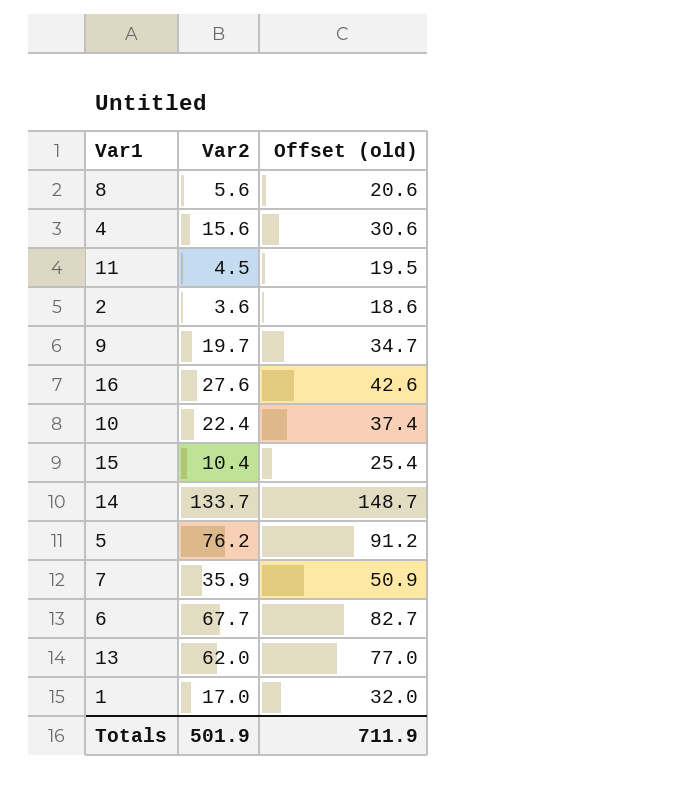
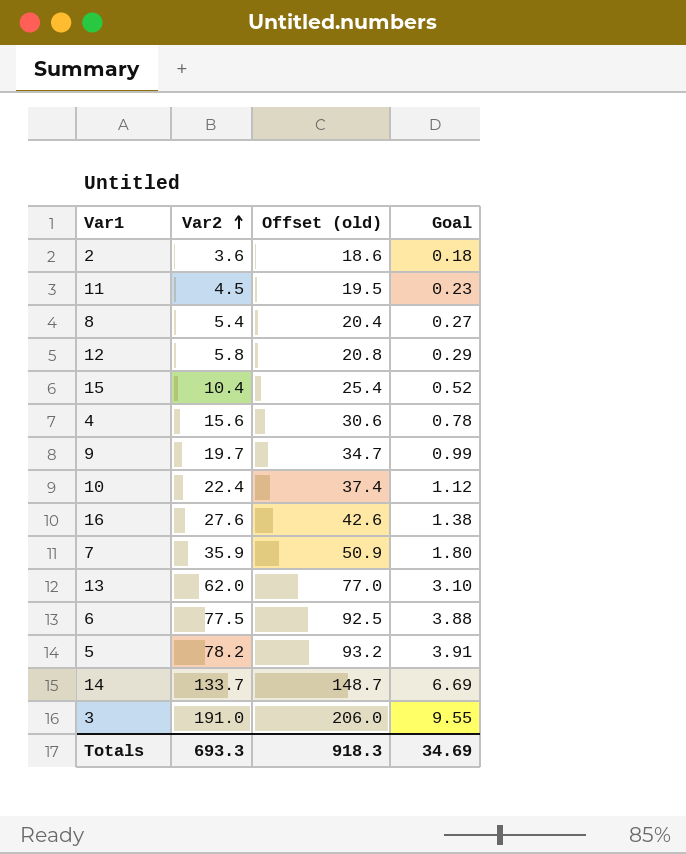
row order: none -> Var2 ascending
column Goal | formula: none -> [Var2] * 0.05
row 1: 17.0 | 32.0 -> none
8 | Var2: 5.6 -> 5.4
8 | Offset (old): 20.6 -> 20.4
row 12: none -> 5.8 | 20.8 | 0.29
6 | Var2: 67.7 -> 77.5
6 | Offset (old): 82.7 -> 92.5
5 | Var2: 76.2 -> 78.2
5 | Offset (old): 91.2 -> 93.2
row 3: none -> 191.0 | 206.0 | 9.55
Totals | Var2: 501.9 -> 693.3
Totals | Offset (old): 711.9 -> 918.3

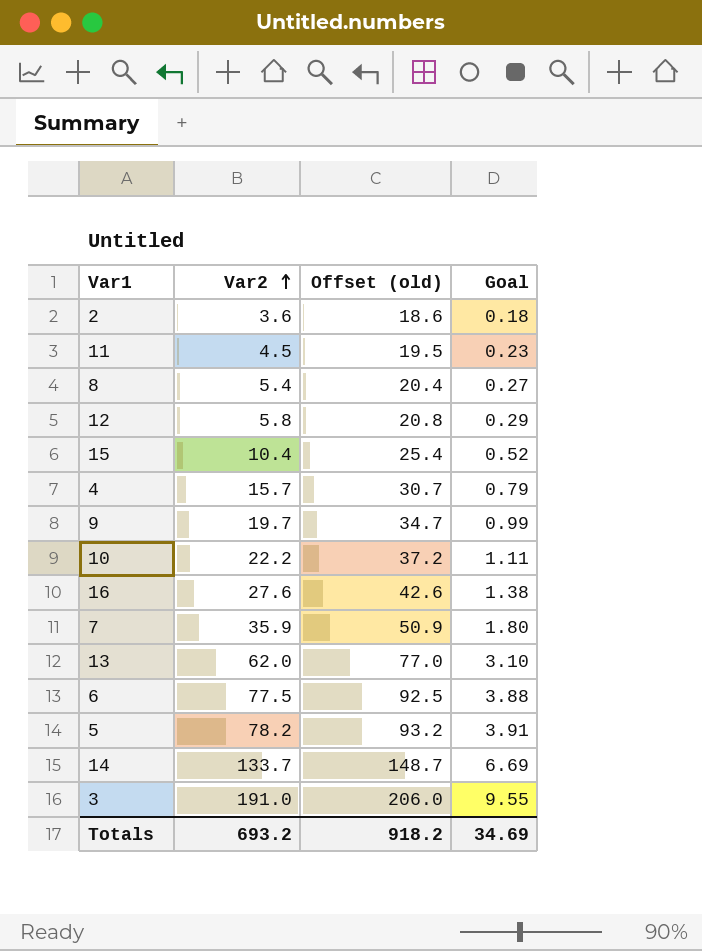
4 | Var2: 15.6 -> 15.7
4 | Offset (old): 30.6 -> 30.7
4 | Goal: 0.78 -> 0.79
10 | Var2: 22.4 -> 22.2
10 | Offset (old): 37.4 -> 37.2
10 | Goal: 1.12 -> 1.11
Totals | Var2: 693.3 -> 693.2
Totals | Offset (old): 918.3 -> 918.2

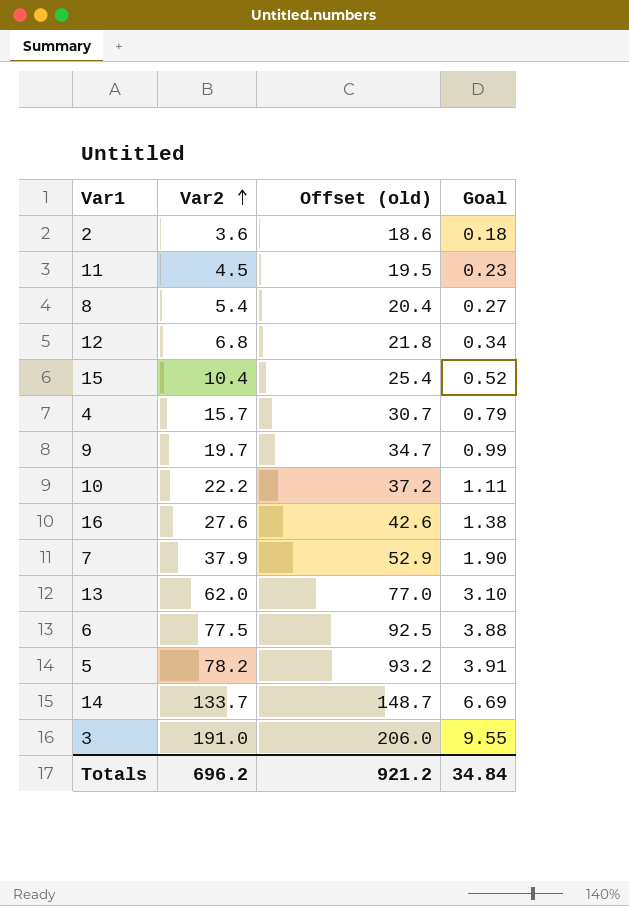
12 | Var2: 5.8 -> 6.8
12 | Offset (old): 20.8 -> 21.8
12 | Goal: 0.29 -> 0.34
7 | Var2: 35.9 -> 37.9
7 | Offset (old): 50.9 -> 52.9
7 | Goal: 1.80 -> 1.90
Totals | Var2: 693.2 -> 696.2
Totals | Offset (old): 918.2 -> 921.2
Totals | Goal: 34.69 -> 34.84

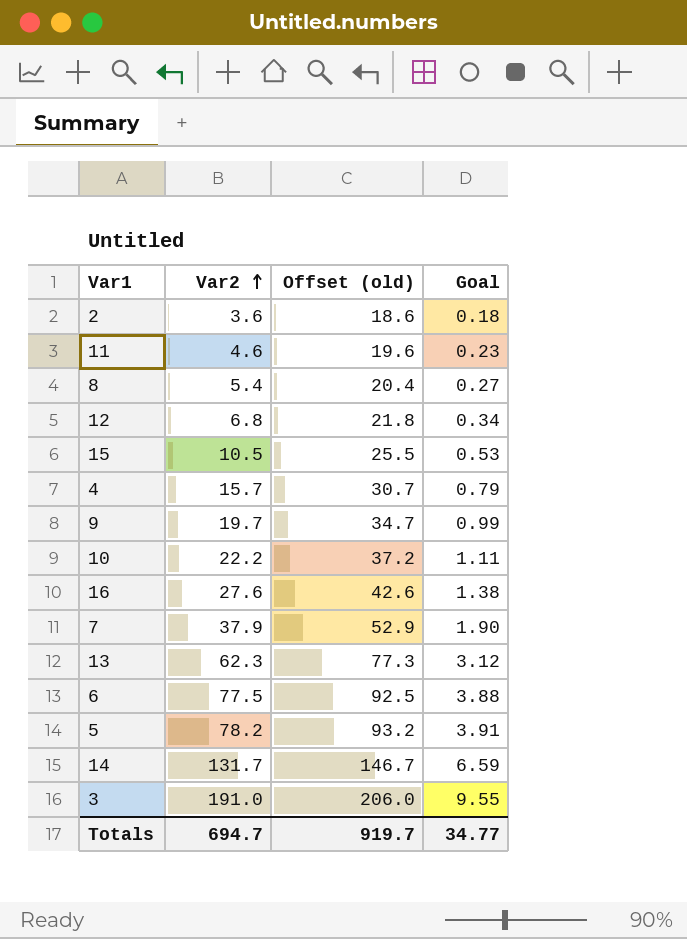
11 | Var2: 4.5 -> 4.6
11 | Offset (old): 19.5 -> 19.6
15 | Var2: 10.4 -> 10.5
15 | Offset (old): 25.4 -> 25.5
15 | Goal: 0.52 -> 0.53
13 | Var2: 62.0 -> 62.3
13 | Offset (old): 77.0 -> 77.3
13 | Goal: 3.10 -> 3.12
14 | Var2: 133.7 -> 131.7
14 | Offset (old): 148.7 -> 146.7
14 | Goal: 6.69 -> 6.59
Totals | Var2: 696.2 -> 694.7
Totals | Offset (old): 921.2 -> 919.7
Totals | Goal: 34.84 -> 34.77

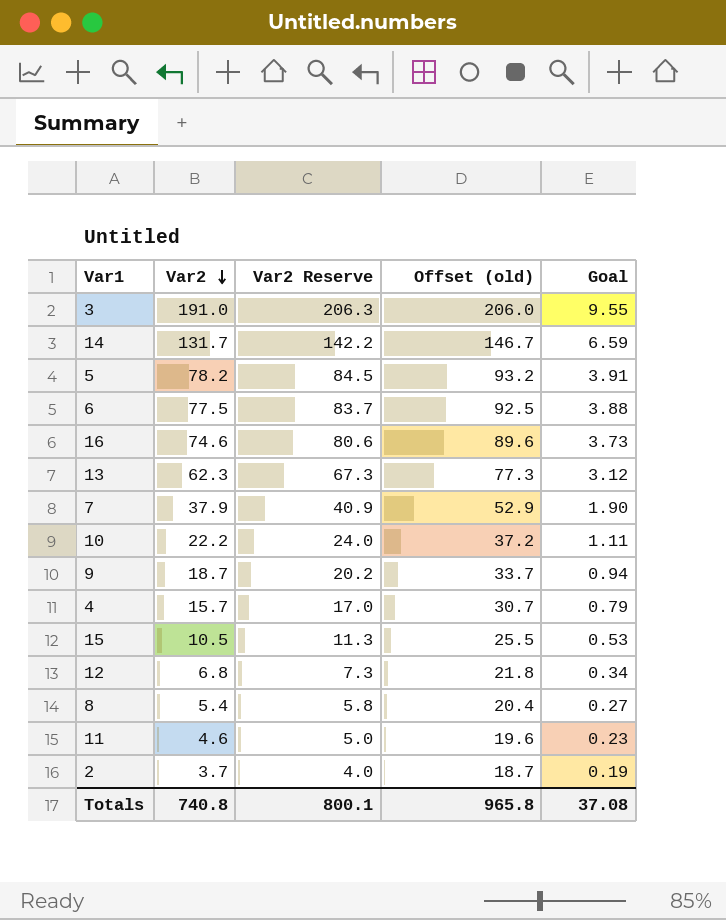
row order: Var2 ascending -> Var2 descending
column Var2 Reserve | formula: none -> [Var2] * 1.08
16 | Var2: 27.6 -> 74.6
16 | Offset (old): 42.6 -> 89.6
16 | Goal: 1.38 -> 3.73
9 | Var2: 19.7 -> 18.7
9 | Offset (old): 34.7 -> 33.7
9 | Goal: 0.99 -> 0.94
2 | Var2: 3.6 -> 3.7
2 | Offset (old): 18.6 -> 18.7
2 | Goal: 0.18 -> 0.19
Totals | Var2: 694.7 -> 740.8
Totals | Offset (old): 919.7 -> 965.8
Totals | Goal: 34.77 -> 37.08

